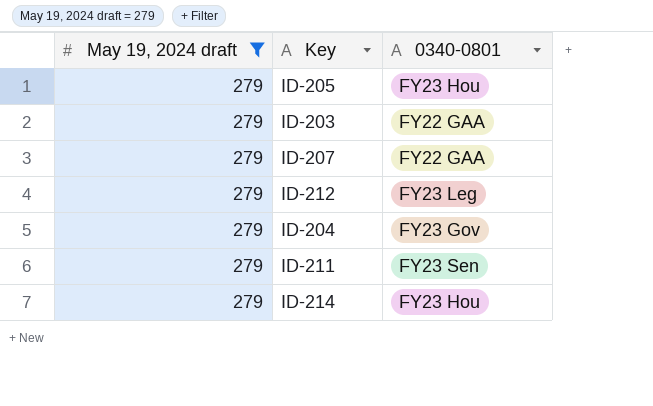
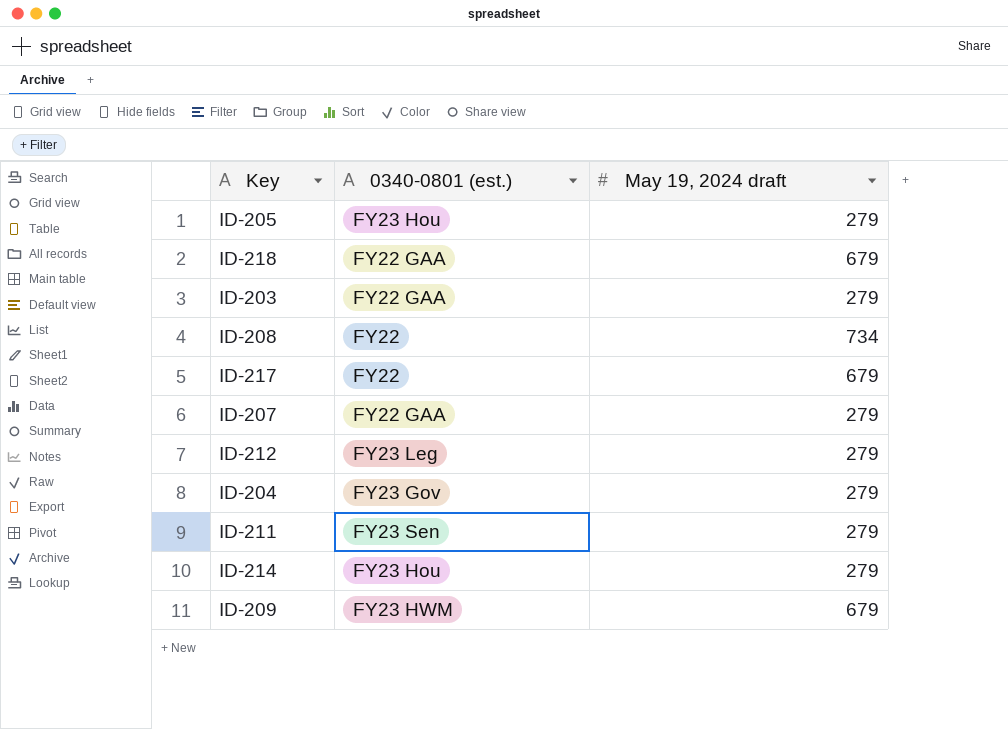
filter: May 19, 2024 draft = 279 -> none
column name: 0340-0801 -> 0340-0801 (est.)
column May 19, 2024 draft | position: 1 -> 3

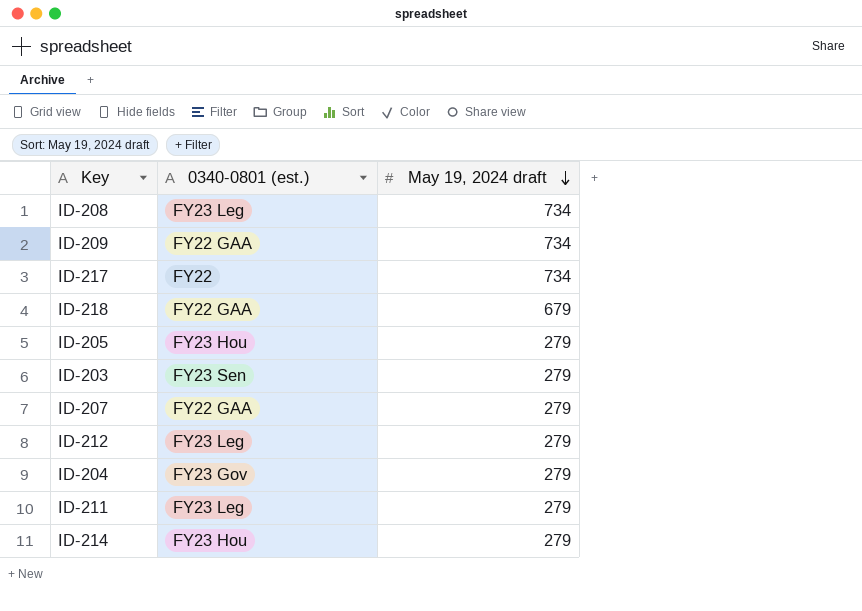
row order: none -> May 19, 2024 draft descending
ID-208 | 0340-0801 (est.): FY22 -> FY23 Leg
ID-209 | 0340-0801 (est.): FY23 HWM -> FY22 GAA
ID-209 | May 19, 2024 draft: 679 -> 734
ID-217 | May 19, 2024 draft: 679 -> 734
ID-203 | 0340-0801 (est.): FY22 GAA -> FY23 Sen
ID-211 | 0340-0801 (est.): FY23 Sen -> FY23 Leg

